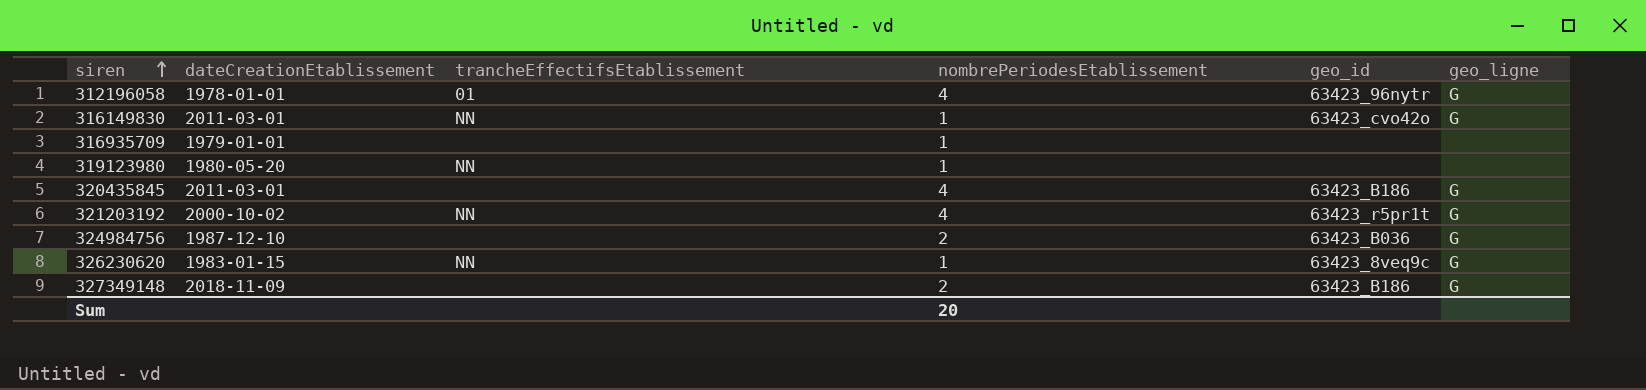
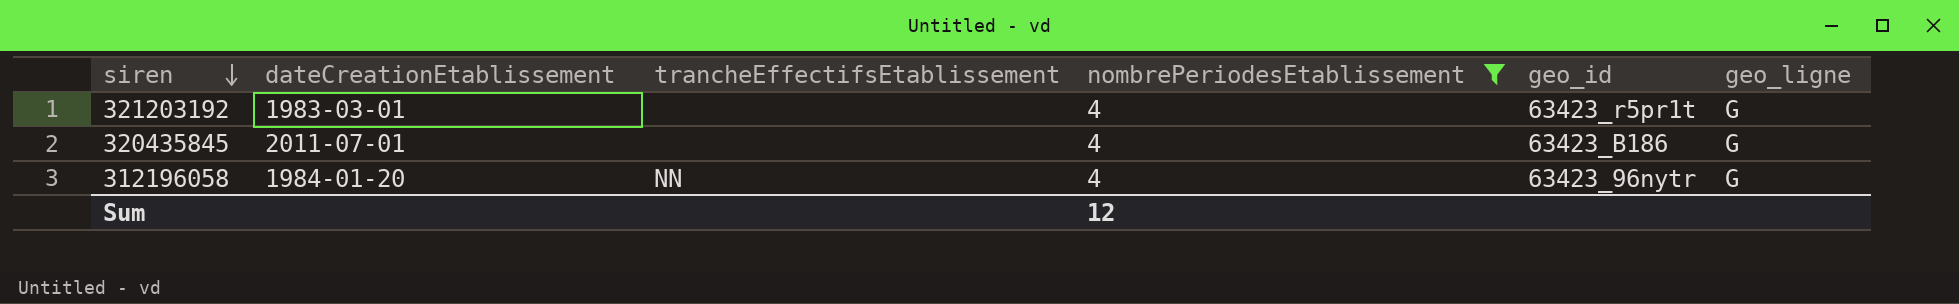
filter: none -> nombrePeriodesEtablissement = 4
row order: siren ascending -> siren descending
321203192 | dateCreationEtablissement: 2000-10-02 -> 1983-03-01
321203192 | trancheEffectifsEtablissement: NN -> none
320435845 | dateCreationEtablissement: 2011-03-01 -> 2011-07-01
312196058 | dateCreationEtablissement: 1978-01-01 -> 1984-01-20
312196058 | trancheEffectifsEtablissement: 01 -> NN
Sum | nombrePeriodesEtablissement: 20 -> 12

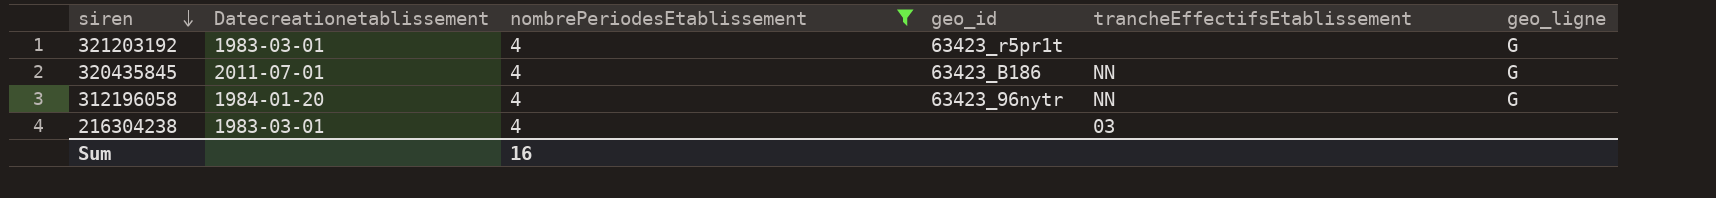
column name: dateCreationEtablissement -> Datecreationetablissement
column trancheEffectifsEtablissement | position: 3 -> 5
320435845 | trancheEffectifsEtablissement: none -> NN
row 216304238: none -> 1983-03-01 | 4 | none | 03 | none
Sum | nombrePeriodesEtablissement: 12 -> 16

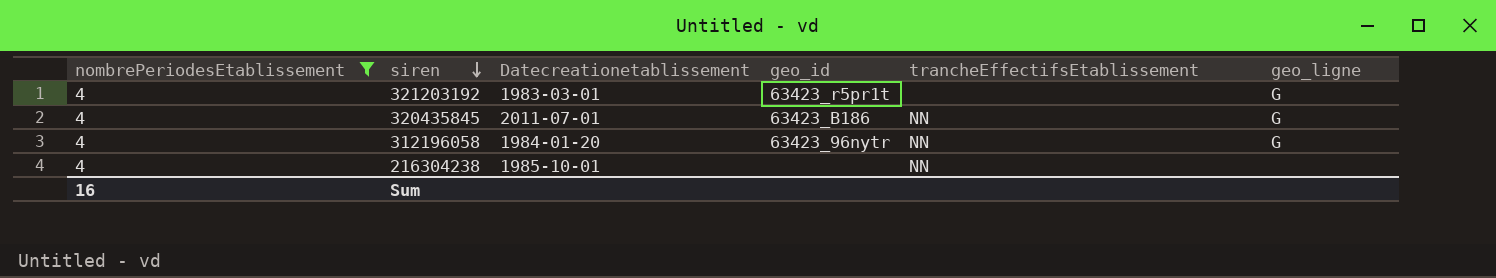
column nombrePeriodesEtablissement | position: 3 -> 1
216304238 | Datecreationetablissement: 1983-03-01 -> 1985-10-01
216304238 | trancheEffectifsEtablissement: 03 -> NN

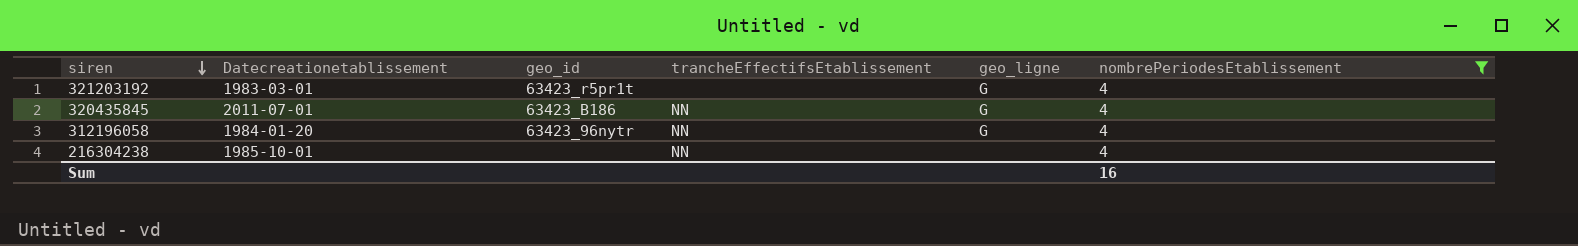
column nombrePeriodesEtablissement | position: 1 -> 6

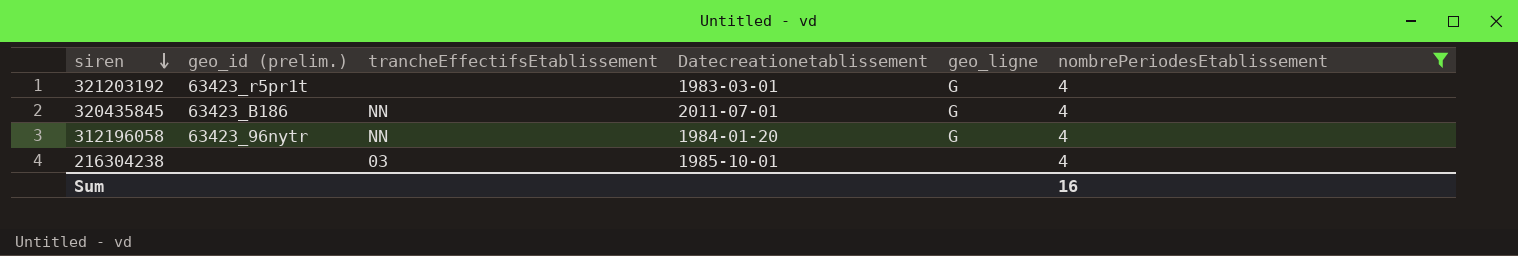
column name: geo_id -> geo_id (prelim.)
column Datecreationetablissement | position: 2 -> 4
216304238 | trancheEffectifsEtablissement: NN -> 03

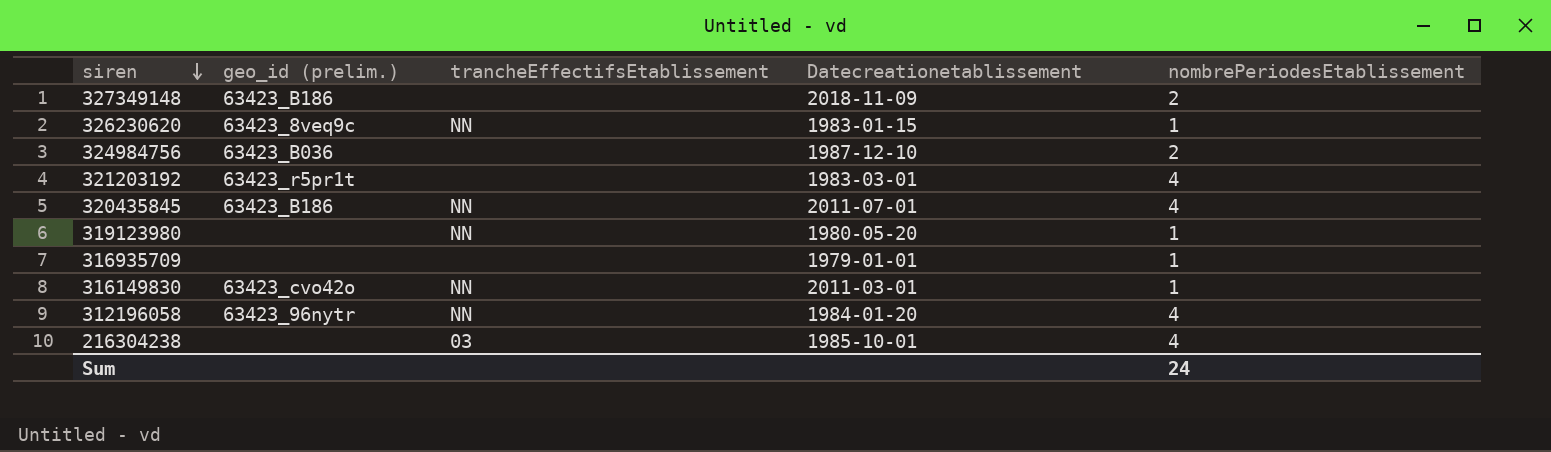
filter: nombrePeriodesEtablissement = 4 -> none
column geo_ligne | position: 5 -> none
Sum | nombrePeriodesEtablissement: 16 -> 24

